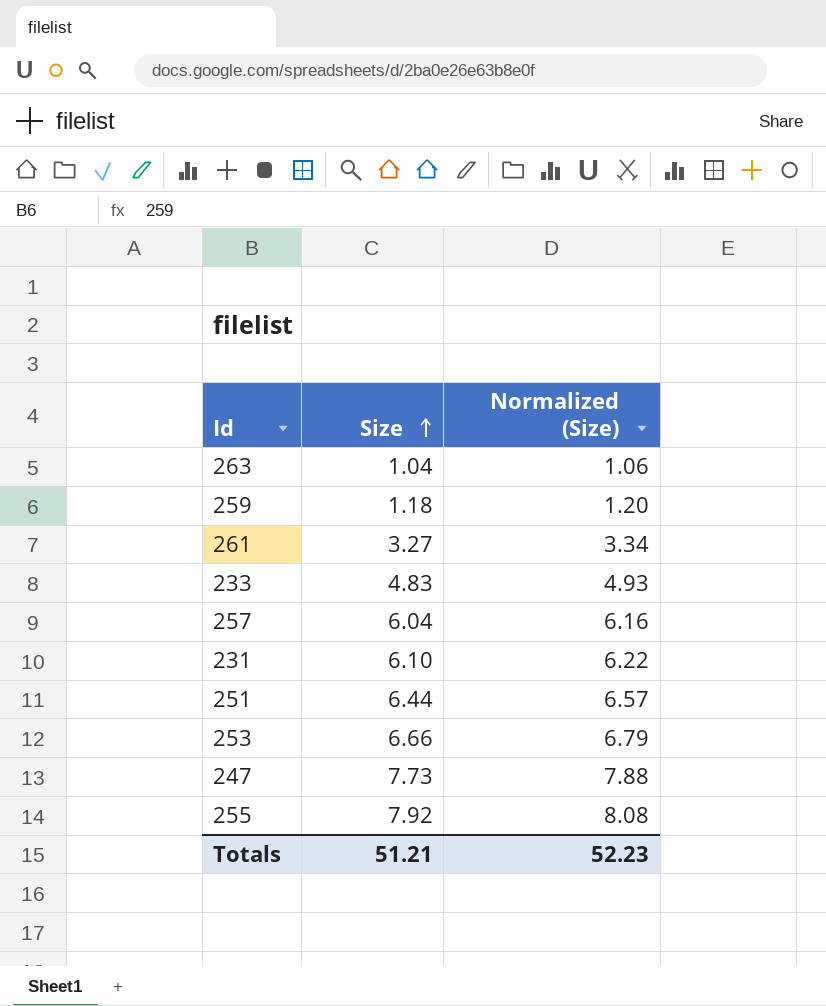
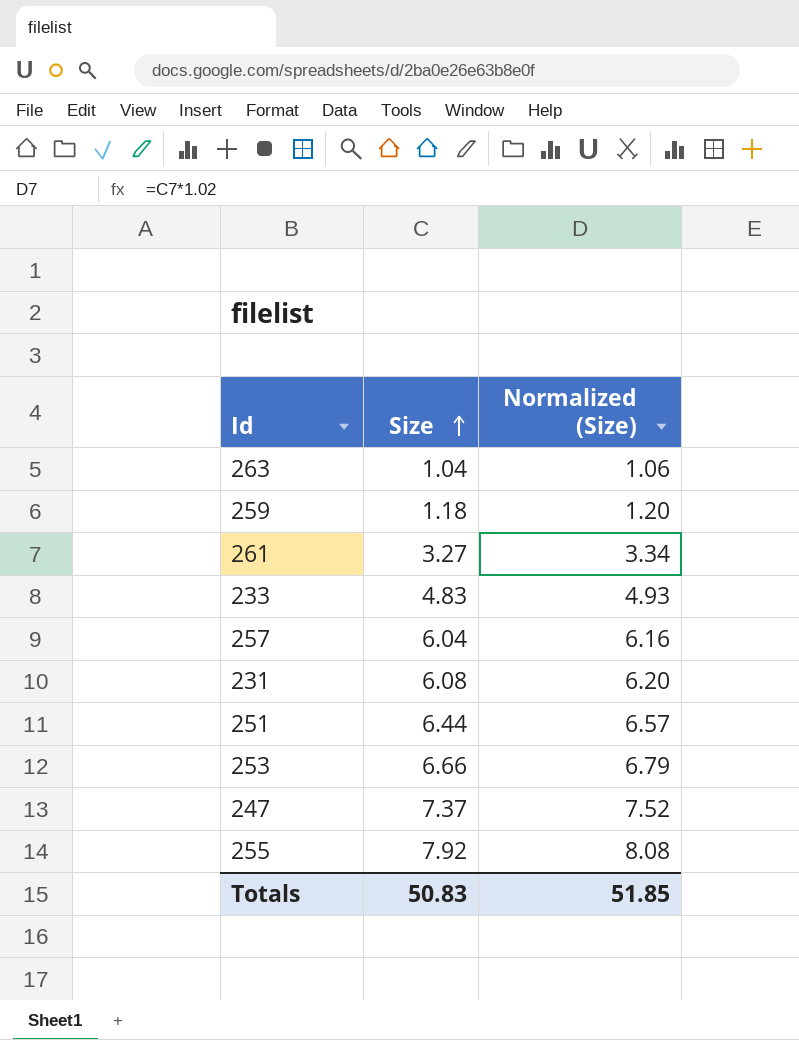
231 | Size: 6.10 -> 6.08
231 | Normalized (Size): 6.22 -> 6.20
247 | Size: 7.73 -> 7.37
247 | Normalized (Size): 7.88 -> 7.52
Totals | Size: 51.21 -> 50.83
Totals | Normalized (Size): 52.23 -> 51.85

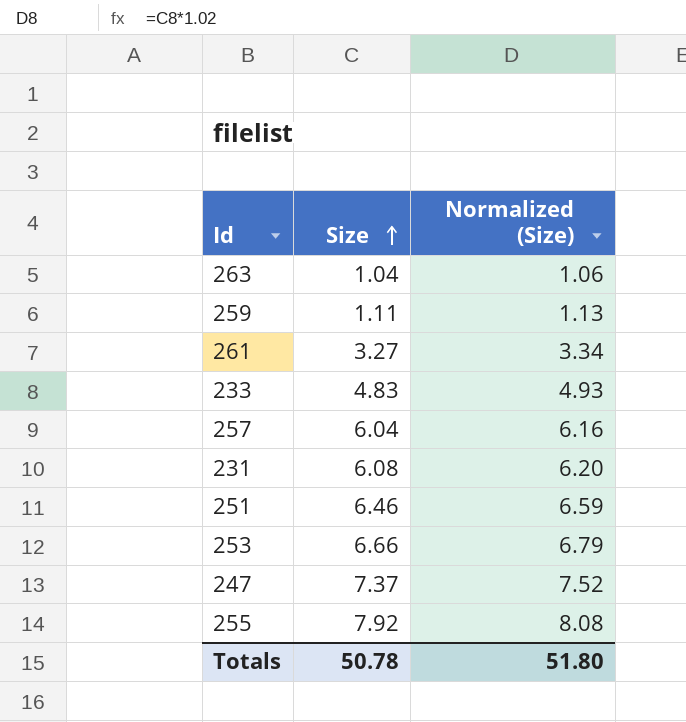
259 | Size: 1.18 -> 1.11
259 | Normalized (Size): 1.20 -> 1.13
251 | Size: 6.44 -> 6.46
251 | Normalized (Size): 6.57 -> 6.59
Totals | Size: 50.83 -> 50.78
Totals | Normalized (Size): 51.85 -> 51.80

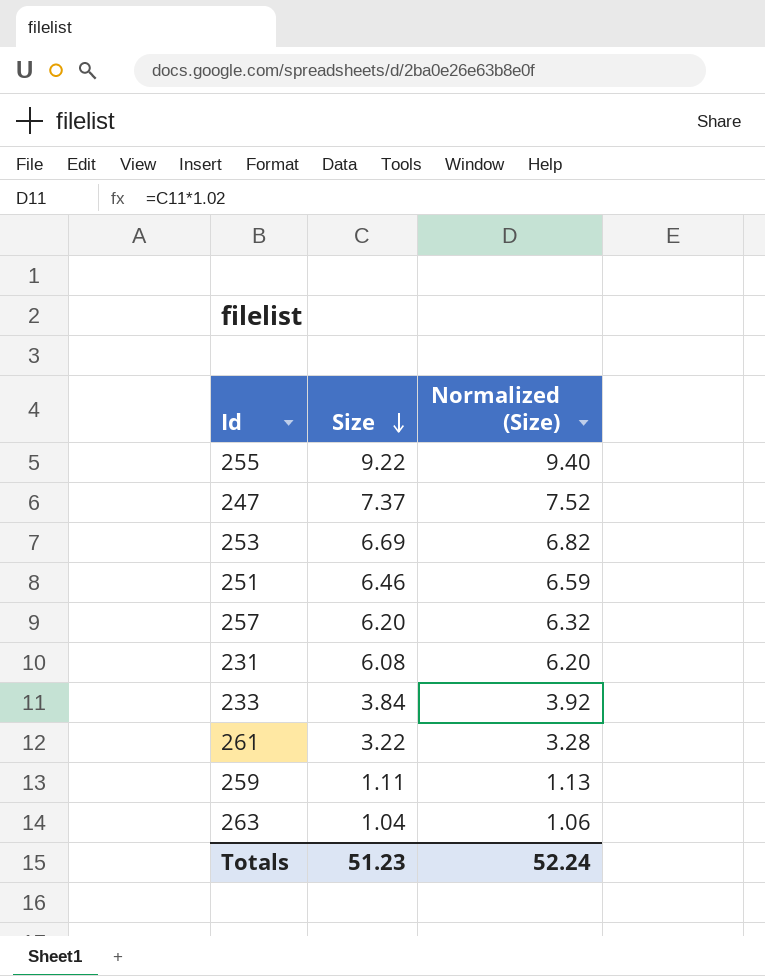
row order: Size ascending -> Size descending
255 | Size: 7.92 -> 9.22
255 | Normalized (Size): 8.08 -> 9.40
253 | Size: 6.66 -> 6.69
253 | Normalized (Size): 6.79 -> 6.82
257 | Size: 6.04 -> 6.20
257 | Normalized (Size): 6.16 -> 6.32
233 | Size: 4.83 -> 3.84
233 | Normalized (Size): 4.93 -> 3.92
261 | Size: 3.27 -> 3.22
261 | Normalized (Size): 3.34 -> 3.28
Totals | Size: 50.78 -> 51.23
Totals | Normalized (Size): 51.80 -> 52.24

